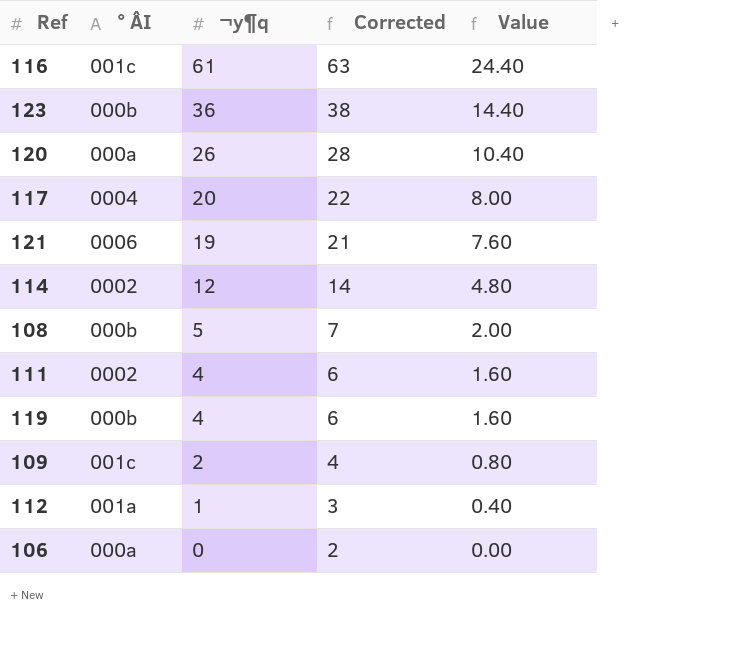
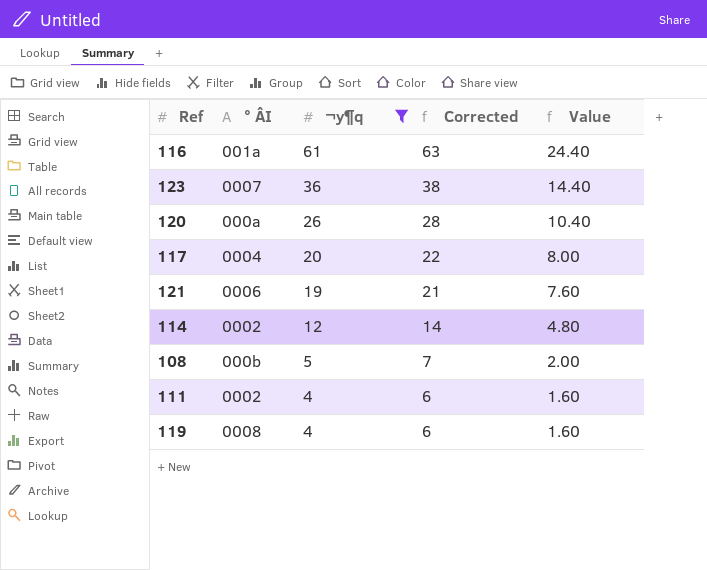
filter: none -> ¬y¶q >= 4
116 | ° ÂI: 001c -> 001a
123 | ° ÂI: 000b -> 0007
119 | ° ÂI: 000b -> 0008

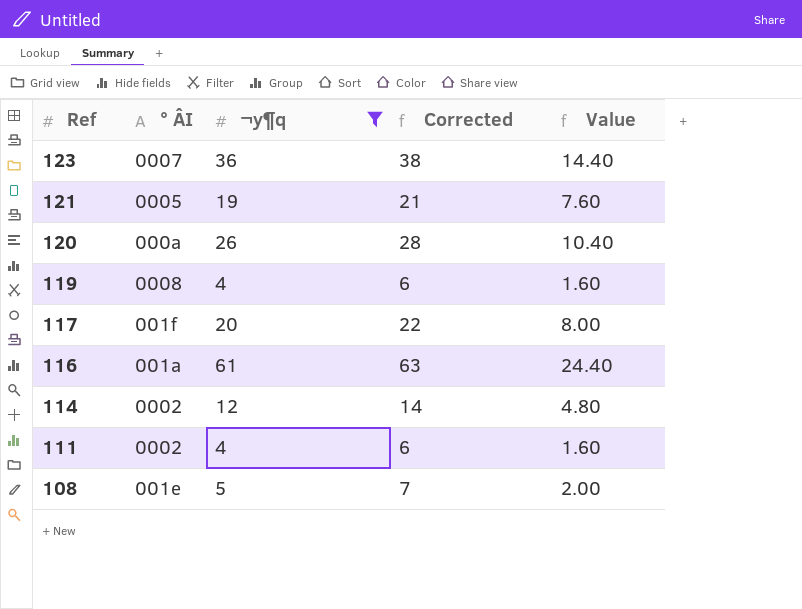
row order: ¬y¶q descending -> Ref descending
121 | ° ÂI: 0006 -> 0005
117 | ° ÂI: 0004 -> 001f
108 | ° ÂI: 000b -> 001e

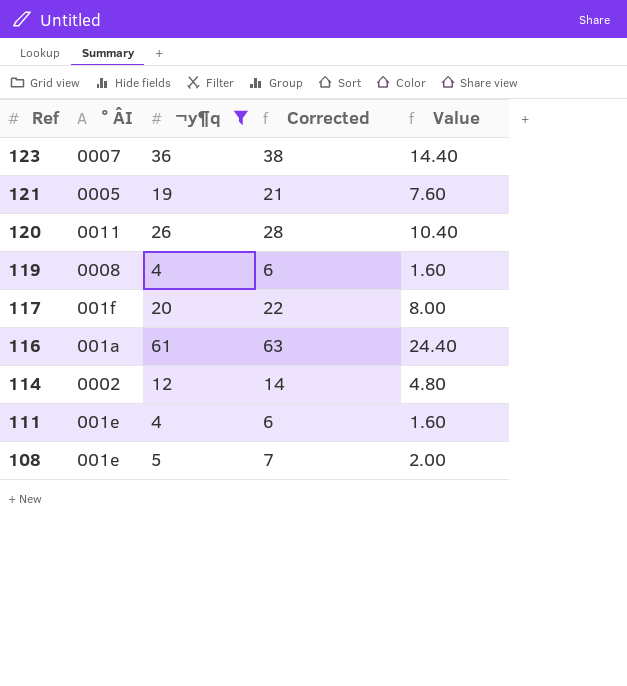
120 | ° ÂI: 000a -> 0011
111 | ° ÂI: 0002 -> 001e

